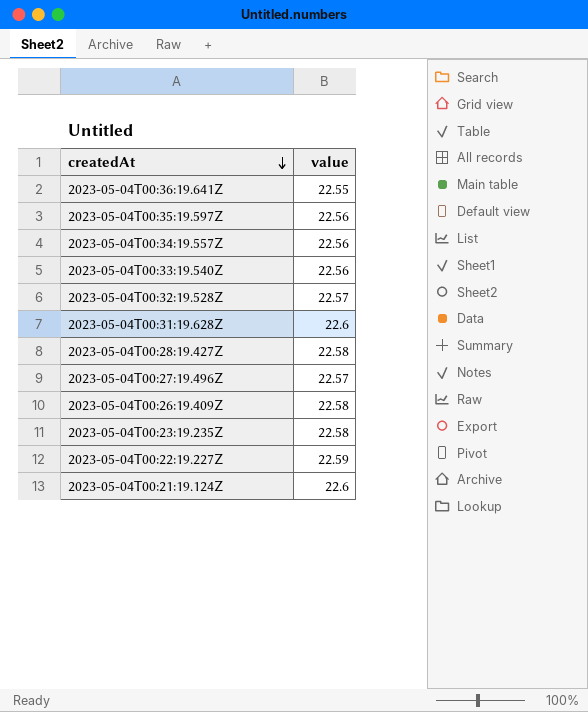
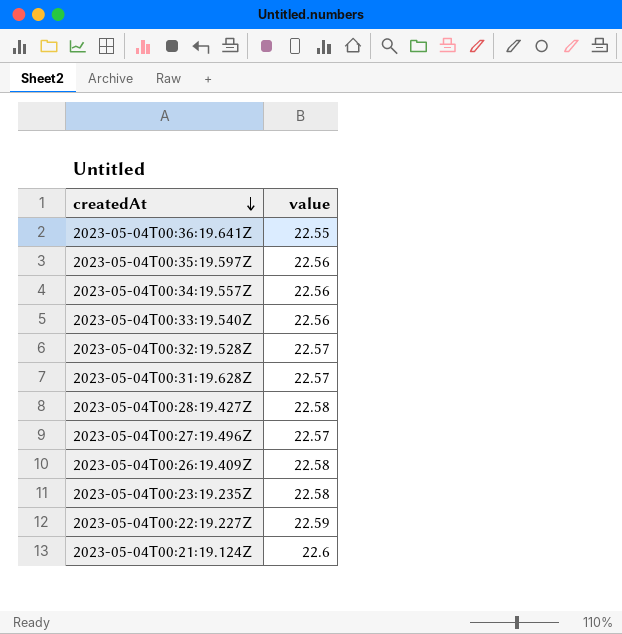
2023-05-04T00:31:19.628Z | value: 22.6 -> 22.57

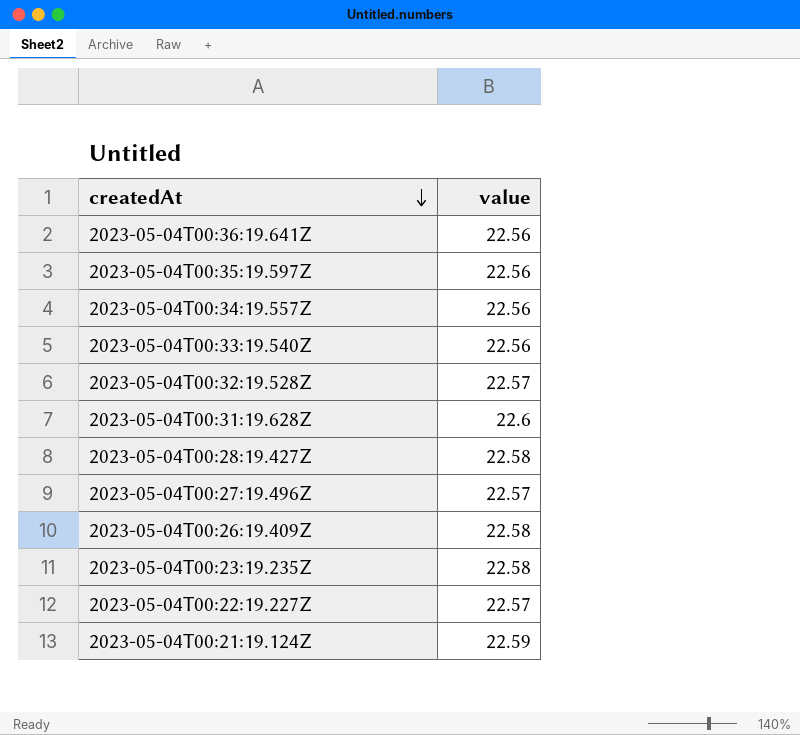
2023-05-04T00:36:19.641Z | value: 22.55 -> 22.56
2023-05-04T00:31:19.628Z | value: 22.57 -> 22.6
2023-05-04T00:22:19.227Z | value: 22.59 -> 22.57
2023-05-04T00:21:19.124Z | value: 22.6 -> 22.59

